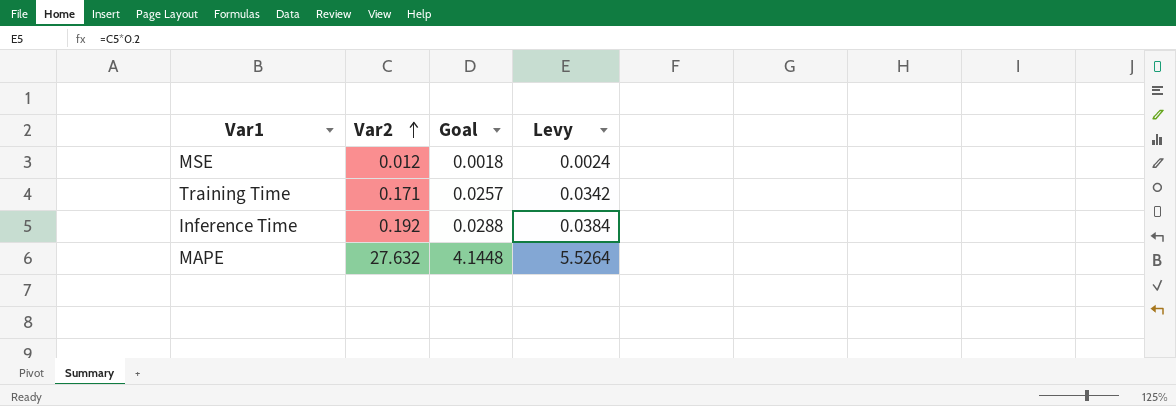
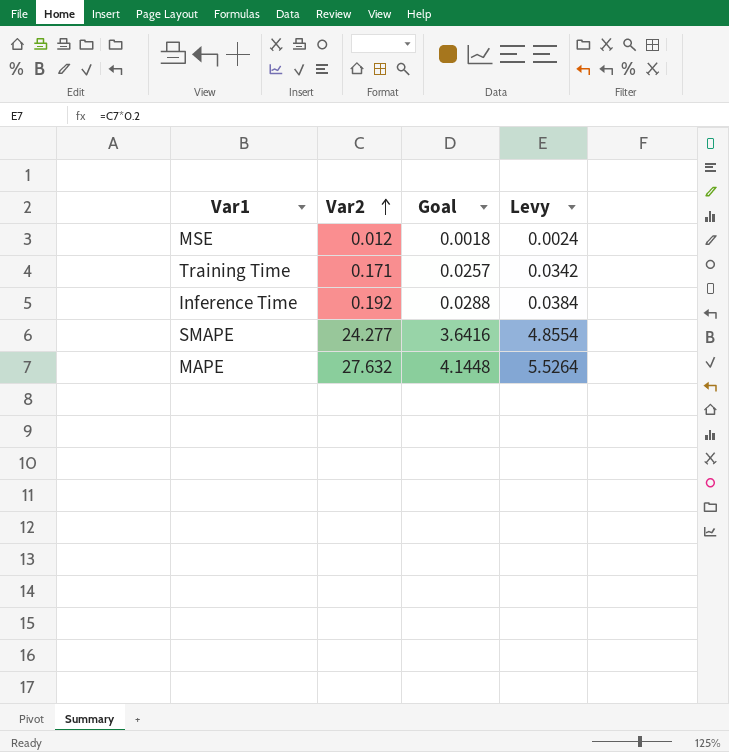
row SMAPE: none -> 24.277 | 3.6416 | 4.8554

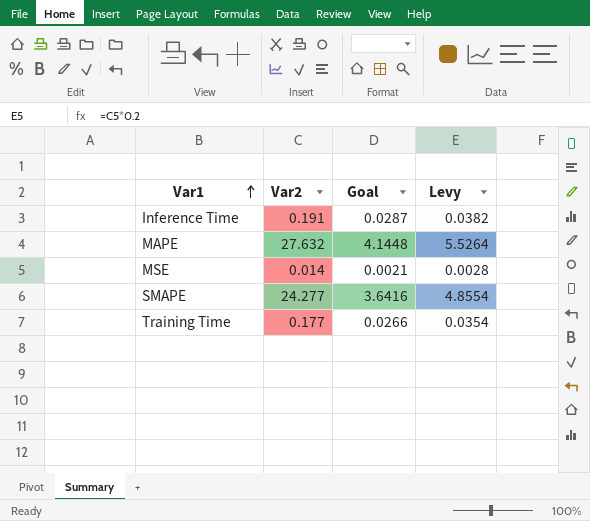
row order: Var2 ascending -> Var1 ascending
Inference Time | Var2: 0.192 -> 0.191
Inference Time | Goal: 0.0288 -> 0.0287
Inference Time | Levy: 0.0384 -> 0.0382
MSE | Var2: 0.012 -> 0.014
MSE | Goal: 0.0018 -> 0.0021
MSE | Levy: 0.0024 -> 0.0028
Training Time | Var2: 0.171 -> 0.177
Training Time | Goal: 0.0257 -> 0.0266
Training Time | Levy: 0.0342 -> 0.0354

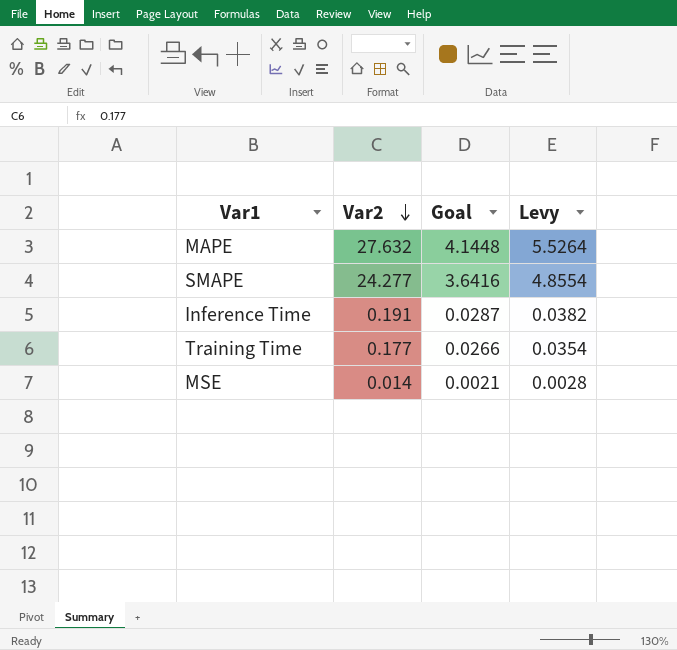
row order: Var1 ascending -> Var2 descending

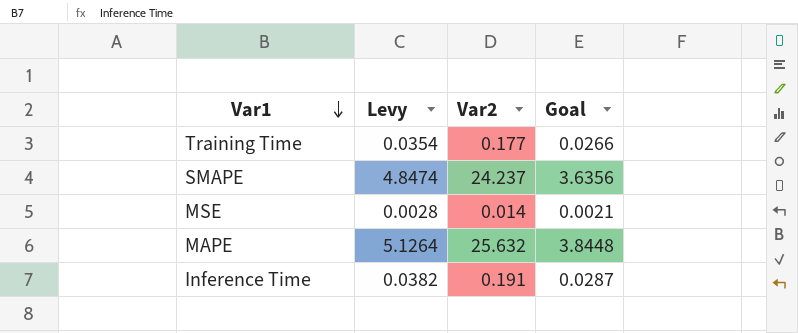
row order: Var2 descending -> Var1 descending
column Levy | position: 4 -> 2
SMAPE | Levy: 4.8554 -> 4.8474
SMAPE | Var2: 24.277 -> 24.237
SMAPE | Goal: 3.6416 -> 3.6356
MAPE | Levy: 5.5264 -> 5.1264
MAPE | Var2: 27.632 -> 25.632
MAPE | Goal: 4.1448 -> 3.8448

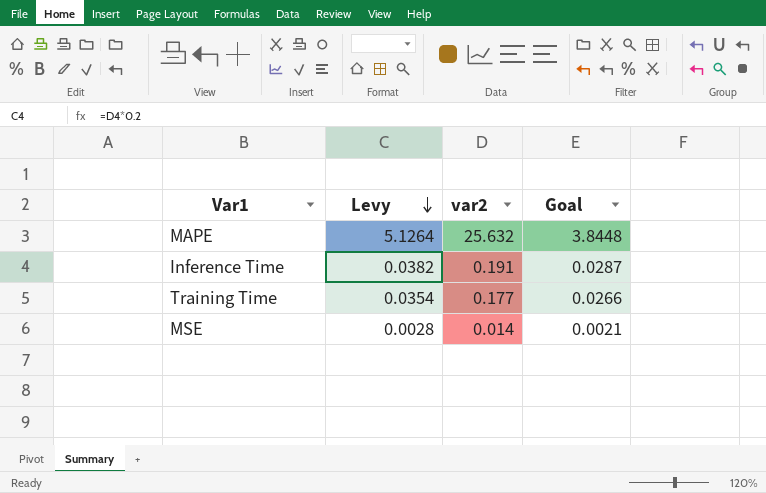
row order: Var1 descending -> Levy descending
column name: Var2 -> var2
row SMAPE: 4.8474 | 24.237 | 3.6356 -> none

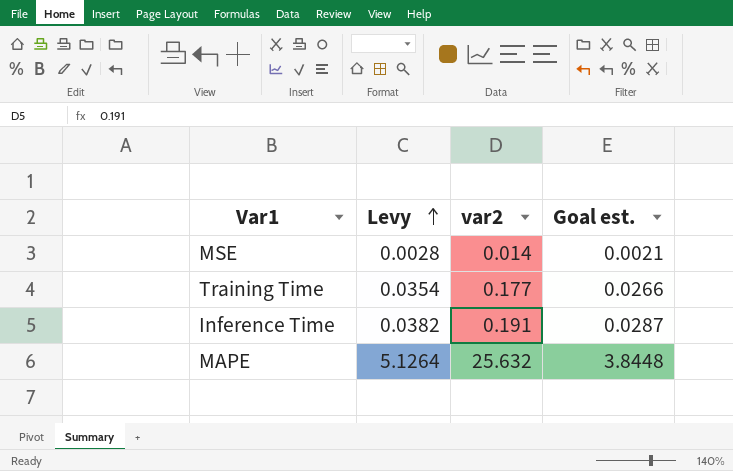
row order: Levy descending -> Levy ascending
column name: Goal -> Goal est.

